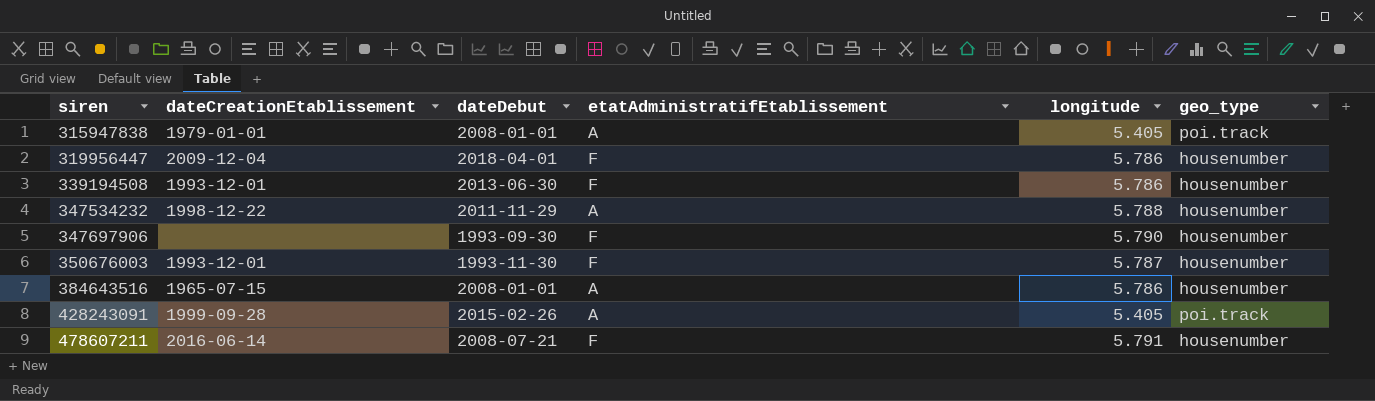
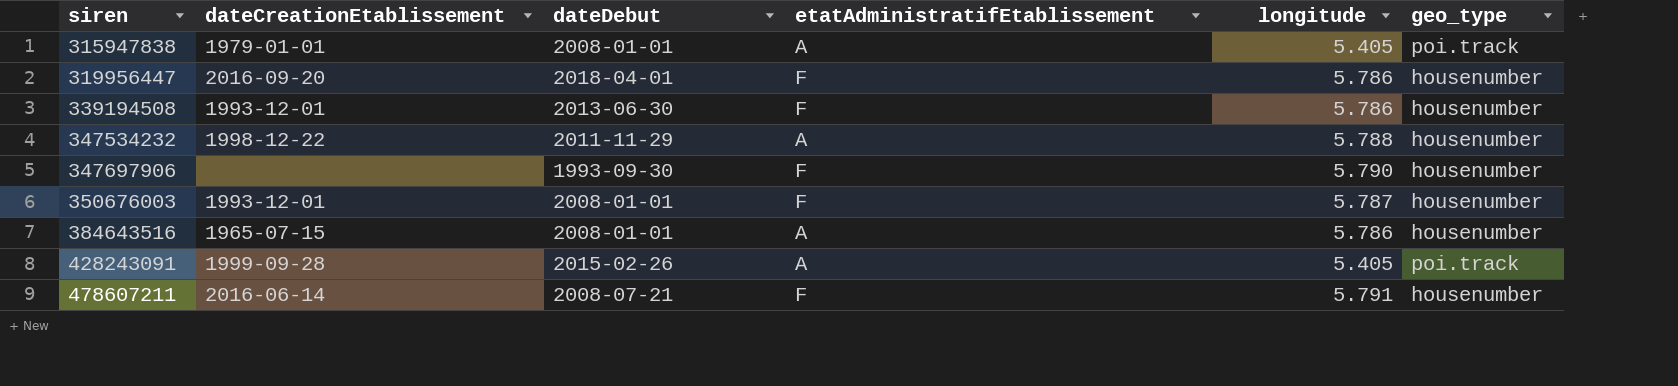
319956447 | dateCreationEtablissement: 2009-12-04 -> 2016-09-20
350676003 | dateDebut: 1993-11-30 -> 2008-01-01

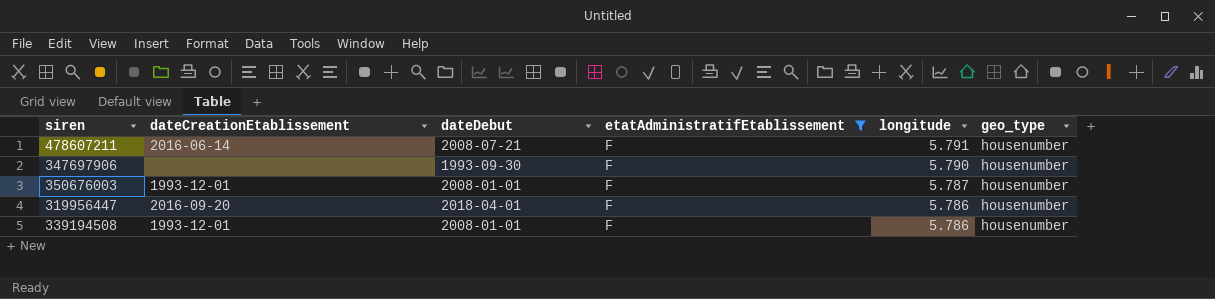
filter: none -> etatAdministratifEtablissement = F
row order: siren ascending -> longitude descending
339194508 | dateDebut: 2013-06-30 -> 2008-01-01

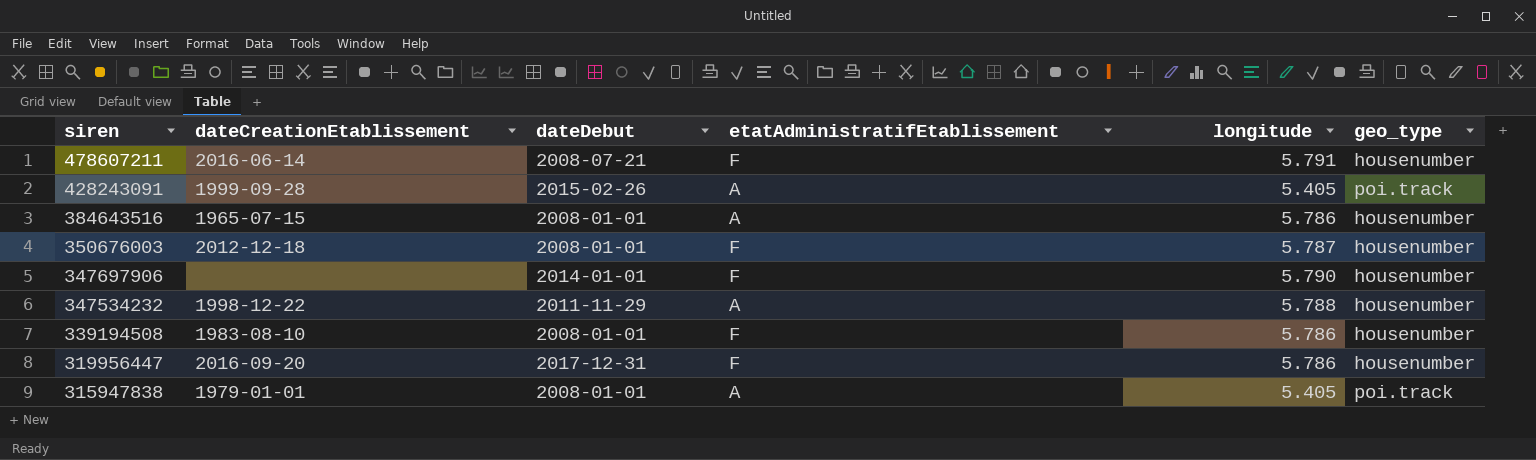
filter: etatAdministratifEtablissement = F -> none
row order: longitude descending -> siren descending
350676003 | dateCreationEtablissement: 1993-12-01 -> 2012-12-18
347697906 | dateDebut: 1993-09-30 -> 2014-01-01
339194508 | dateCreationEtablissement: 1993-12-01 -> 1983-08-10
319956447 | dateDebut: 2018-04-01 -> 2017-12-31

